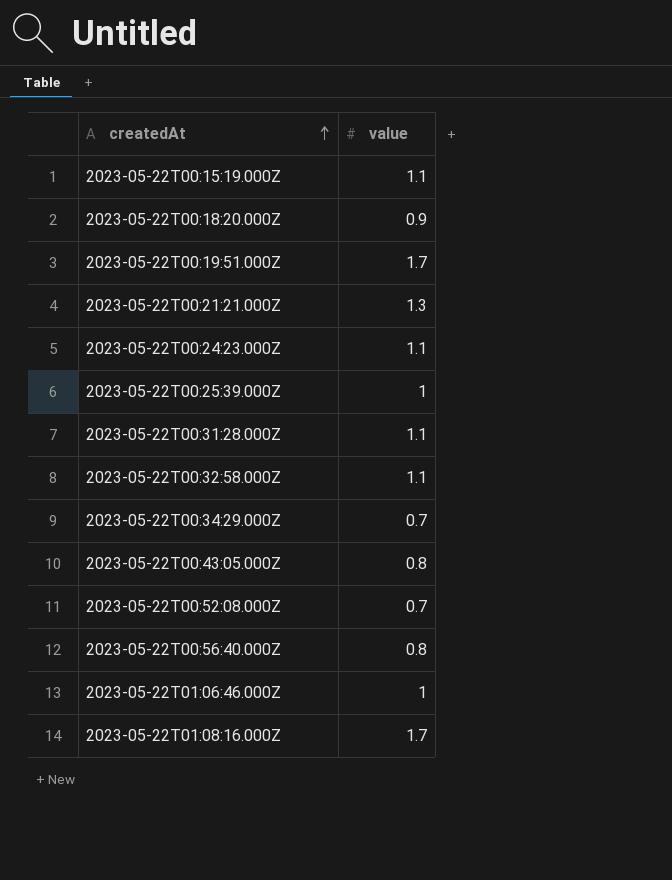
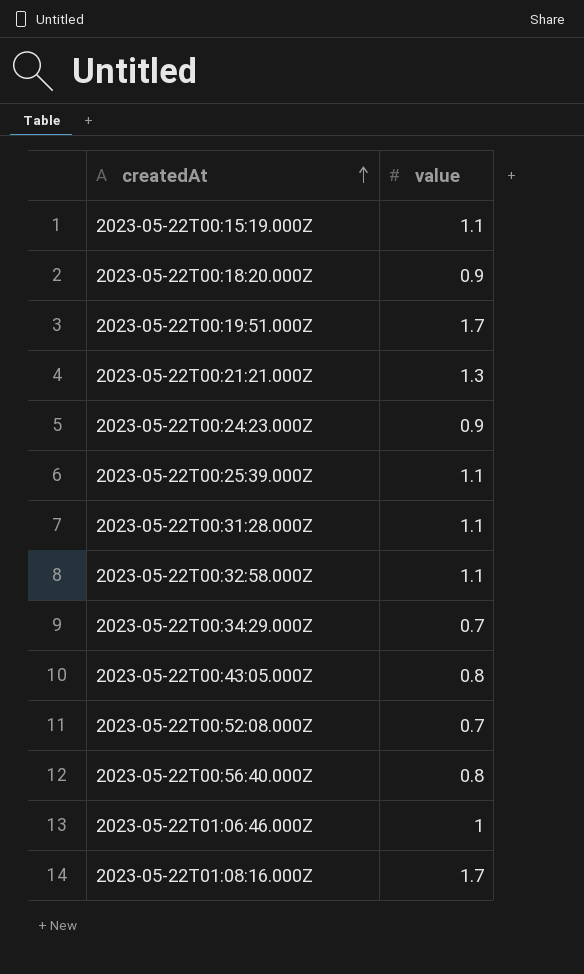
2023-05-22T00:24:23.000Z | value: 1.1 -> 0.9
2023-05-22T00:25:39.000Z | value: 1 -> 1.1

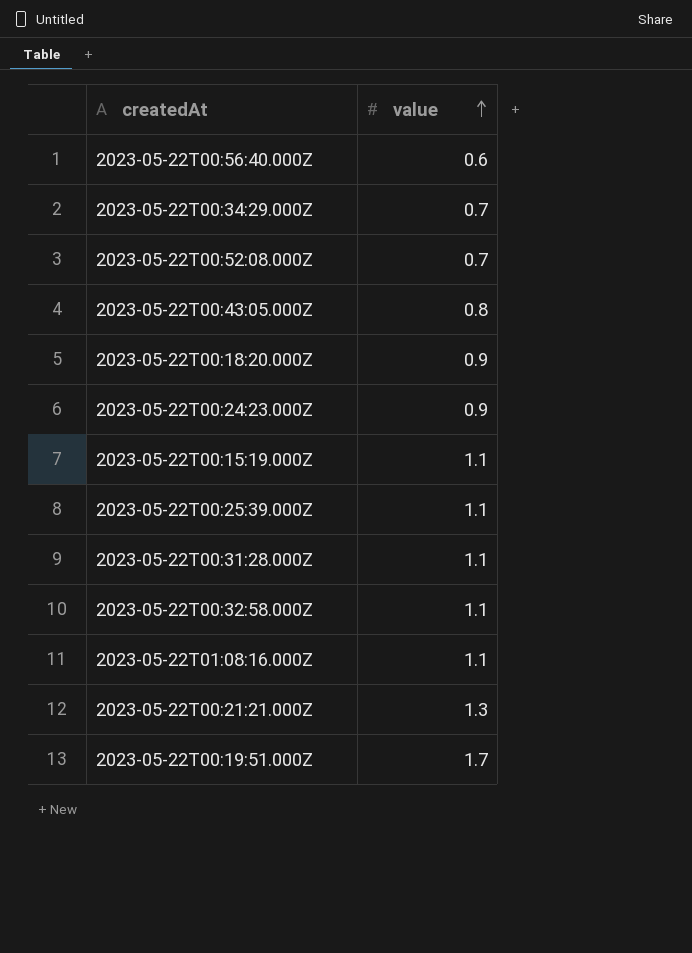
row order: createdAt ascending -> value ascending
row 2023-05-22T01:06:46.000Z: 1 -> none
2023-05-22T00:56:40.000Z | value: 0.8 -> 0.6
2023-05-22T01:08:16.000Z | value: 1.7 -> 1.1

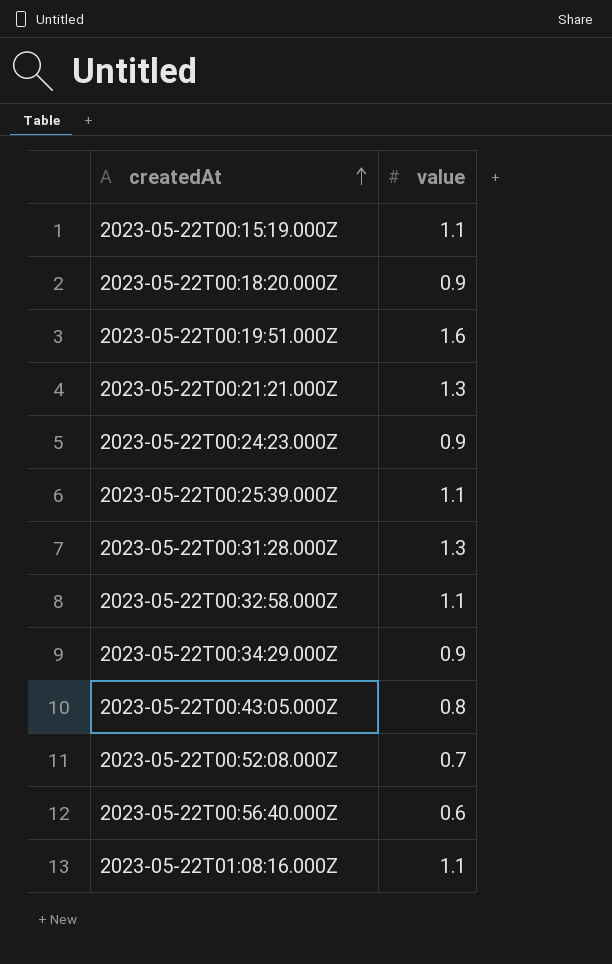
row order: value ascending -> createdAt ascending
2023-05-22T00:19:51.000Z | value: 1.7 -> 1.6
2023-05-22T00:31:28.000Z | value: 1.1 -> 1.3
2023-05-22T00:34:29.000Z | value: 0.7 -> 0.9

